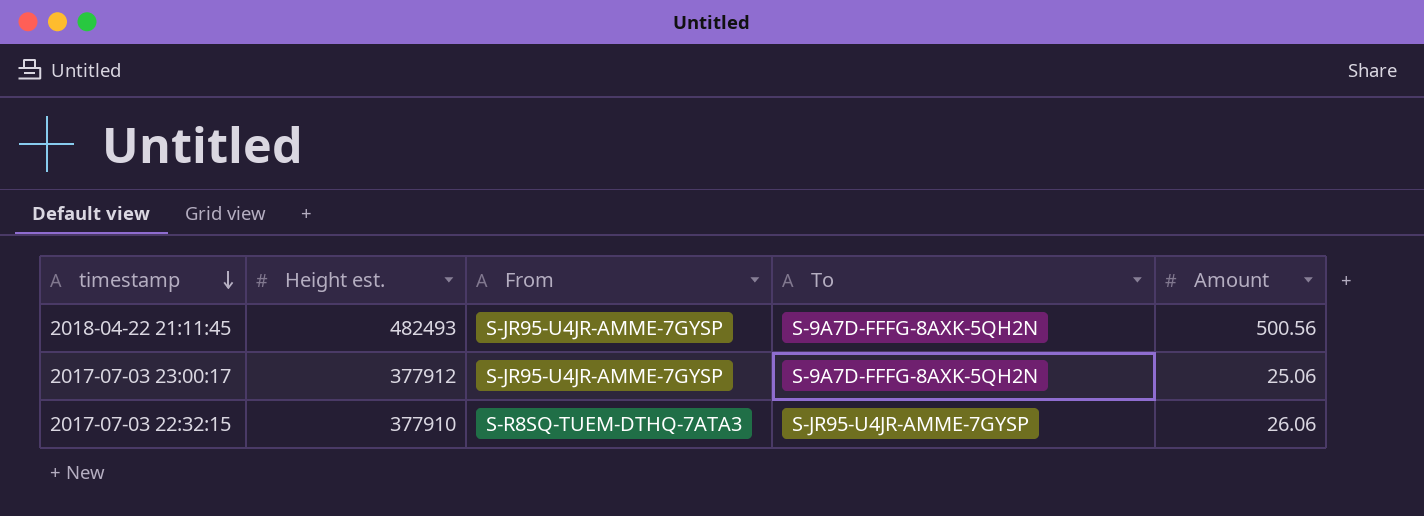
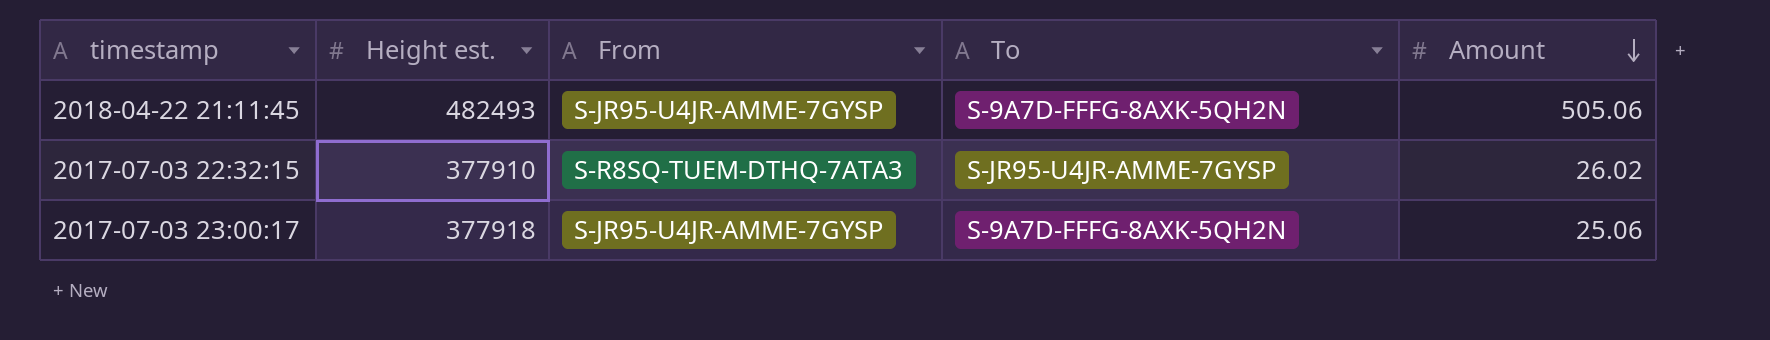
row order: timestamp descending -> Amount descending
2018-04-22 21:11:45 | Amount: 500.56 -> 505.06
2017-07-03 22:32:15 | Amount: 26.06 -> 26.02
2017-07-03 23:00:17 | Height est.: 377912 -> 377918

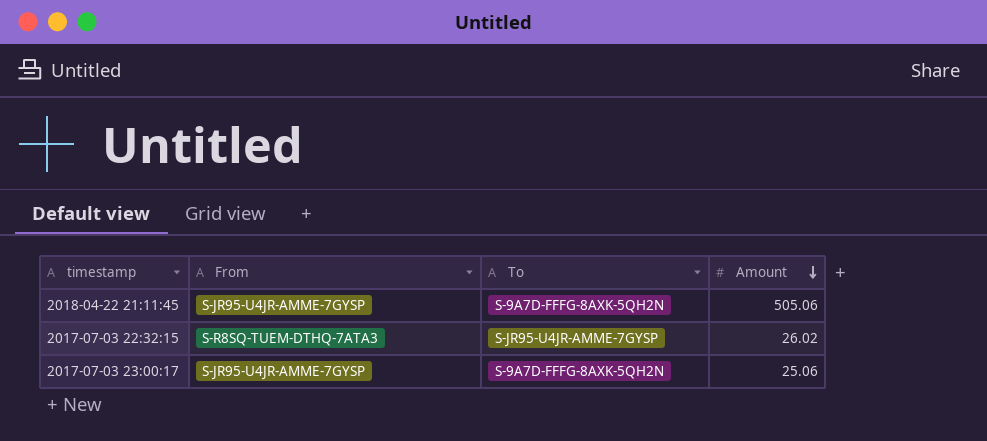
column Height est. | position: 2 -> none

